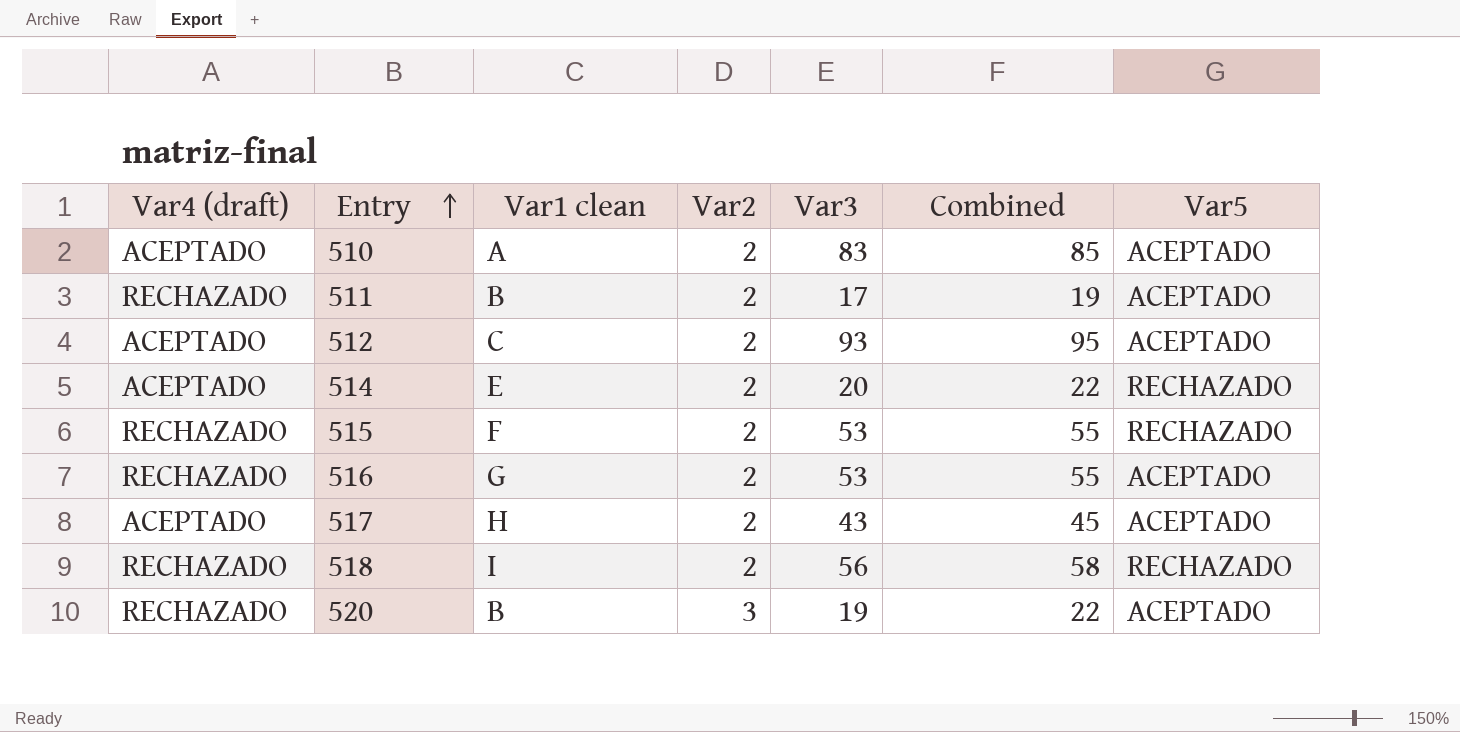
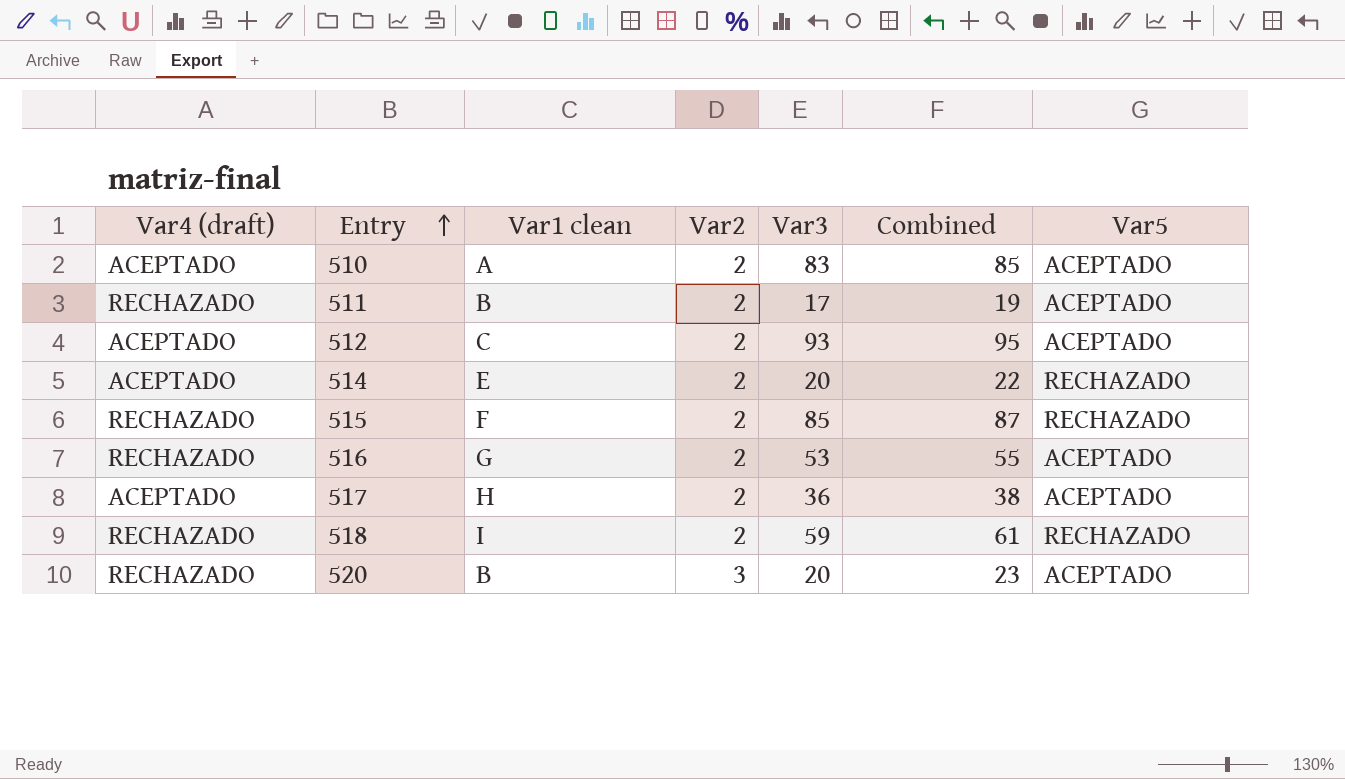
515 | Var3: 53 -> 85
515 | Combined: 55 -> 87
517 | Var3: 43 -> 36
517 | Combined: 45 -> 38
518 | Var3: 56 -> 59
518 | Combined: 58 -> 61
520 | Var3: 19 -> 20
520 | Combined: 22 -> 23

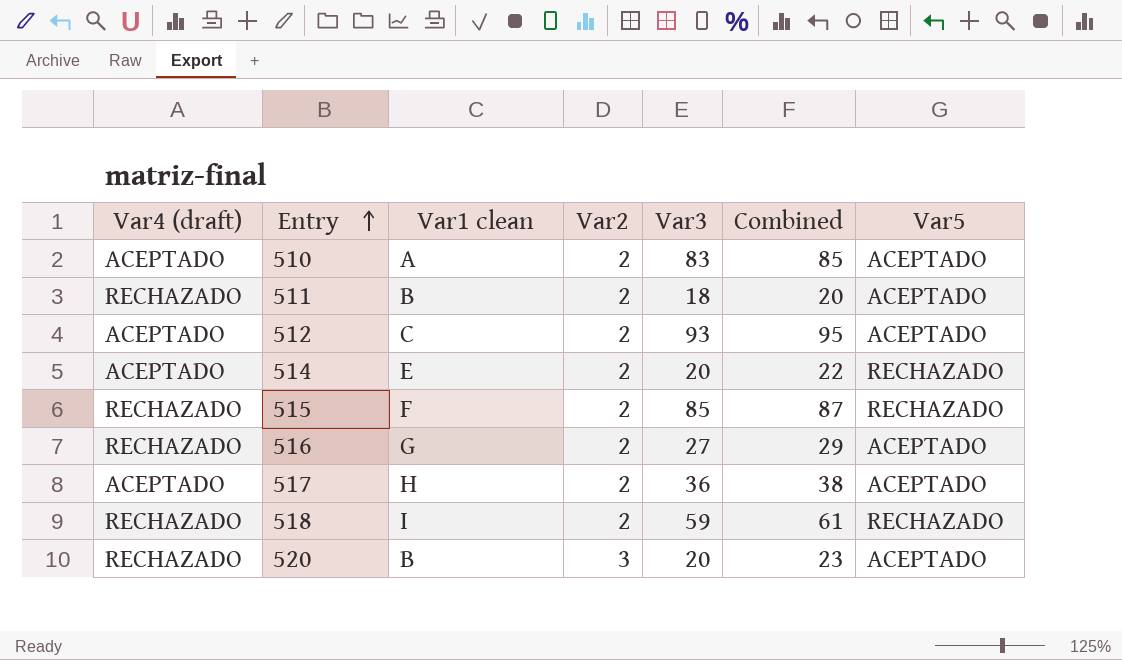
511 | Var3: 17 -> 18
511 | Combined: 19 -> 20
516 | Var3: 53 -> 27
516 | Combined: 55 -> 29

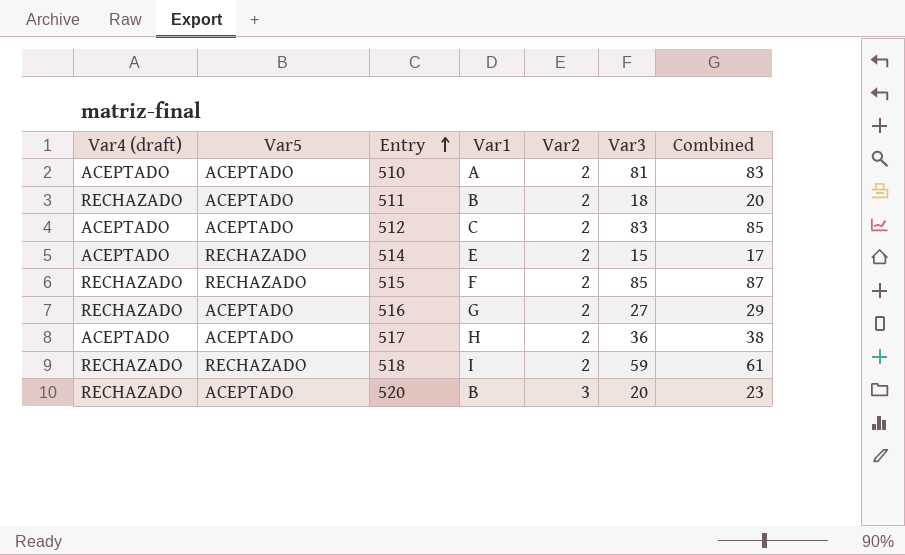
column Var5 | position: 7 -> 2
column name: Var1 clean -> Var1
510 | Var3: 83 -> 81
510 | Combined: 85 -> 83
512 | Var3: 93 -> 83
512 | Combined: 95 -> 85
514 | Var3: 20 -> 15
514 | Combined: 22 -> 17

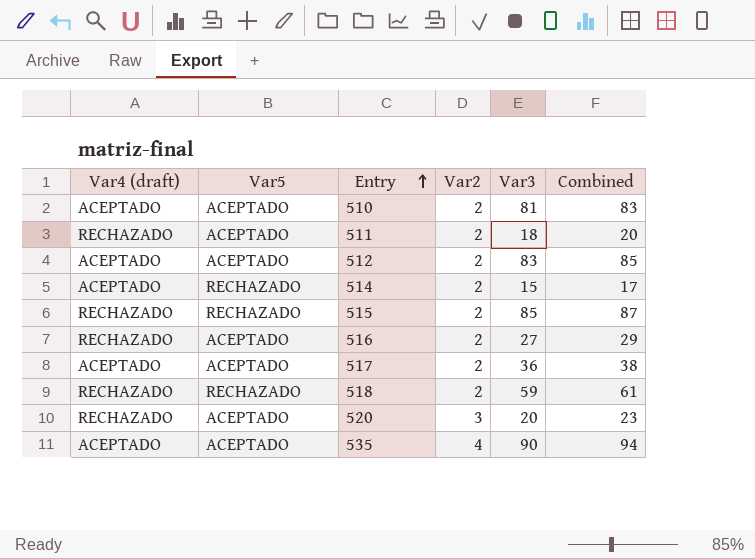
column Var1 | position: 4 -> none
row 535: none -> ACEPTADO | ACEPTADO | 4 | 90 | 94

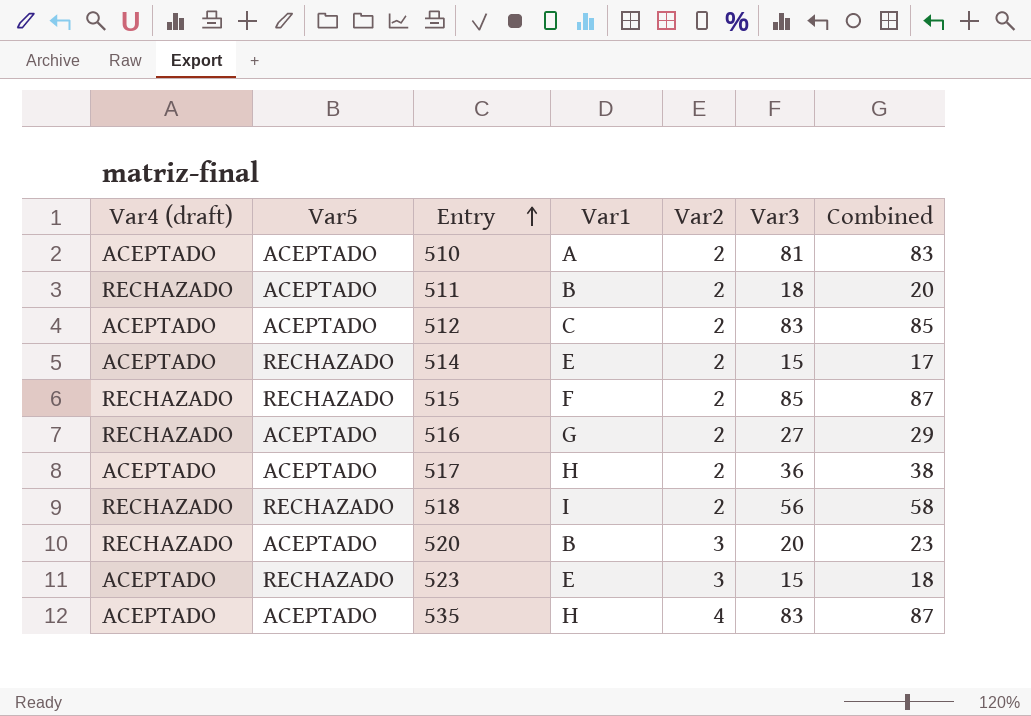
column Var1 | position: none -> 4
518 | Var3: 59 -> 56
518 | Combined: 61 -> 58
row 523: none -> ACEPTADO | RECHAZADO | E | 3 | 15 | 18
535 | Var3: 90 -> 83
535 | Combined: 94 -> 87

